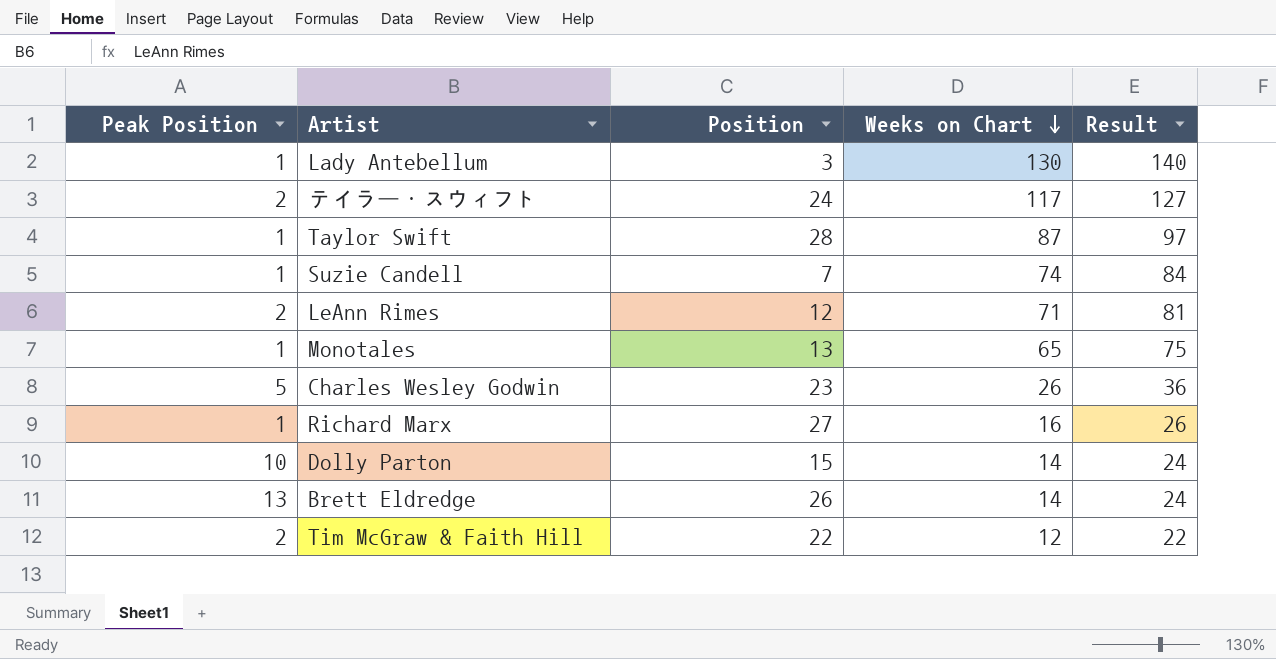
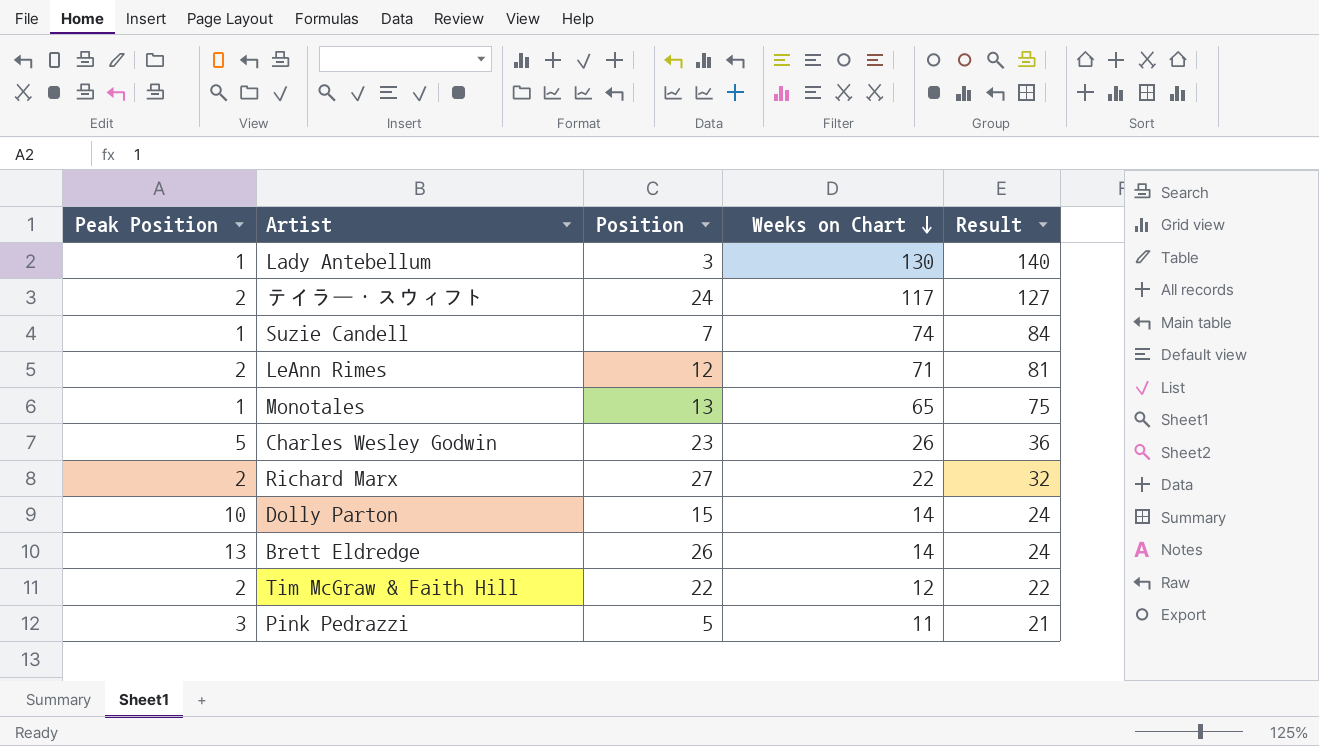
row Taylor Swift: 1 | 28 | 87 | 97 -> none
Richard Marx | Peak Position: 1 -> 2
Richard Marx | Weeks on Chart: 16 -> 22
Richard Marx | Result: 26 -> 32
row Pink Pedrazzi: none -> 3 | 5 | 11 | 21

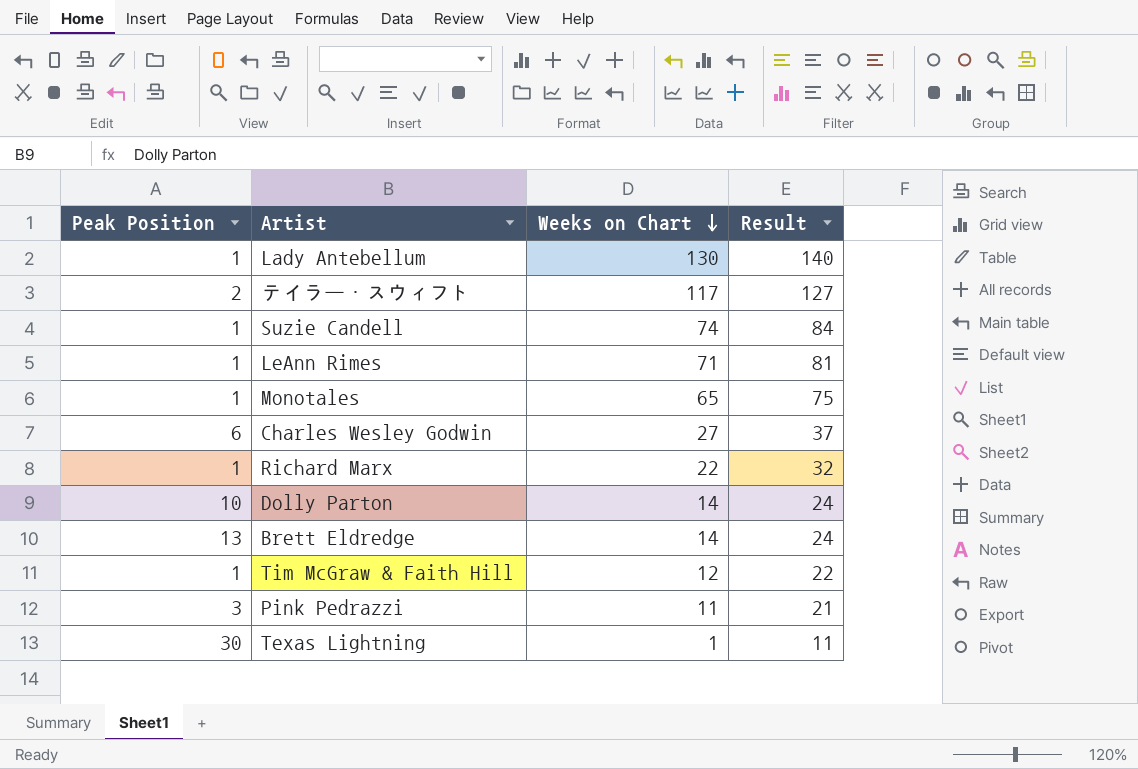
column Position | position: 3 -> none
LeAnn Rimes | Peak Position: 2 -> 1
Charles Wesley Godwin | Peak Position: 5 -> 6
Charles Wesley Godwin | Weeks on Chart: 26 -> 27
Charles Wesley Godwin | Result: 36 -> 37
Richard Marx | Peak Position: 2 -> 1
Tim McGraw & Faith Hill | Peak Position: 2 -> 1
row Texas Lightning: none -> 30 | 1 | 11

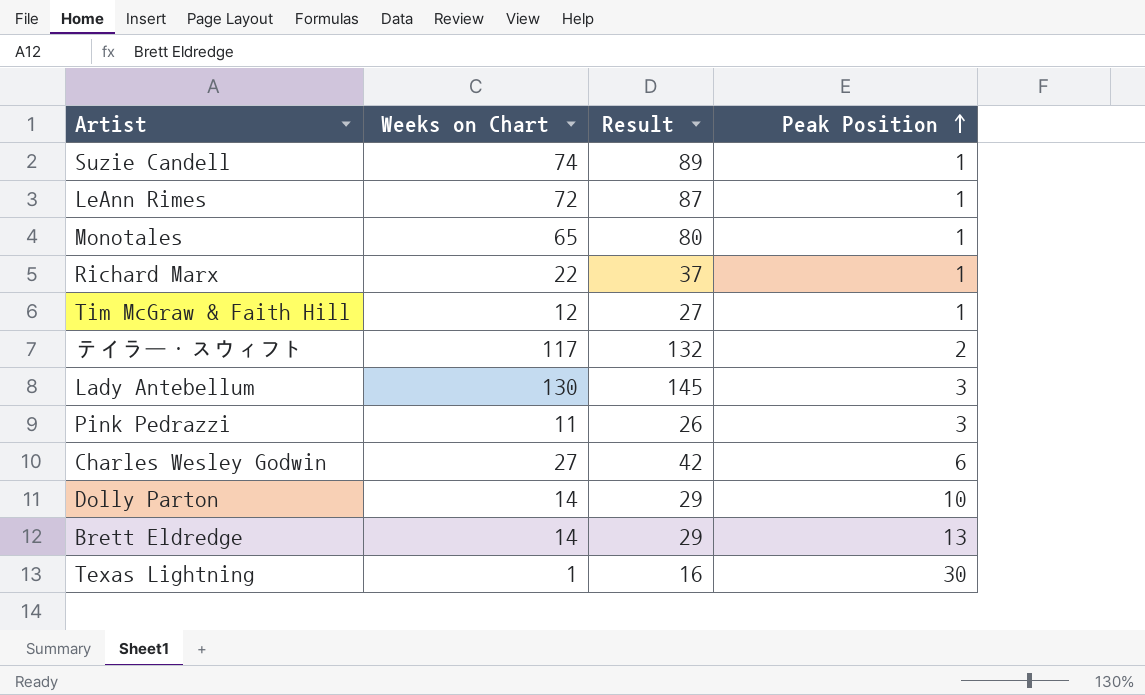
row order: Weeks on Chart descending -> Peak Position ascending
column Result | formula: [Weeks on Chart] + 10 -> [Weeks on Chart] + 15
column Peak Position | position: 1 -> 4
LeAnn Rimes | Weeks on Chart: 71 -> 72
Lady Antebellum | Peak Position: 1 -> 3

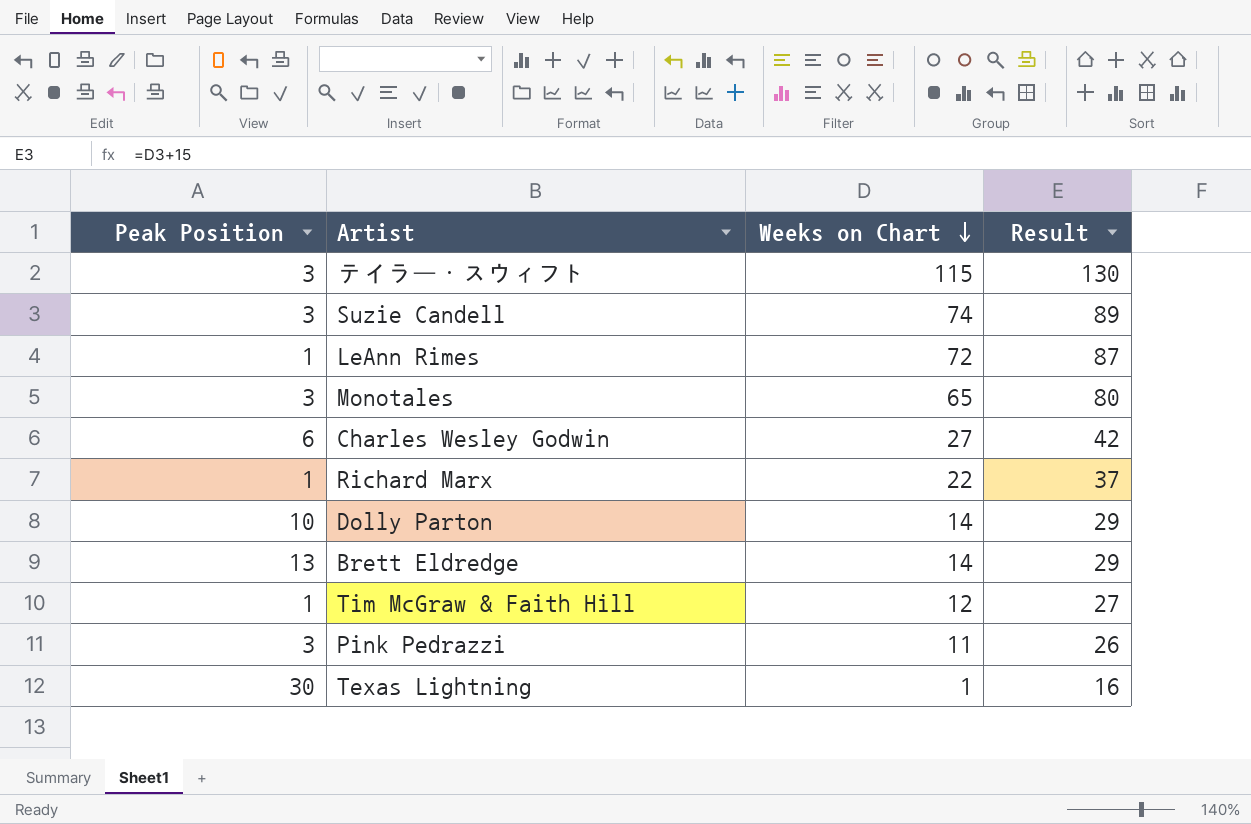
row order: Peak Position ascending -> Weeks on Chart descending
column Peak Position | position: 4 -> 1
row Lady Antebellum: 130 | 145 | 3 -> none
テイラー・スウィフト | Peak Position: 2 -> 3
テイラー・スウィフト | Weeks on Chart: 117 -> 115
テイラー・スウィフト | Result: 132 -> 130
Suzie Candell | Peak Position: 1 -> 3
Monotales | Peak Position: 1 -> 3

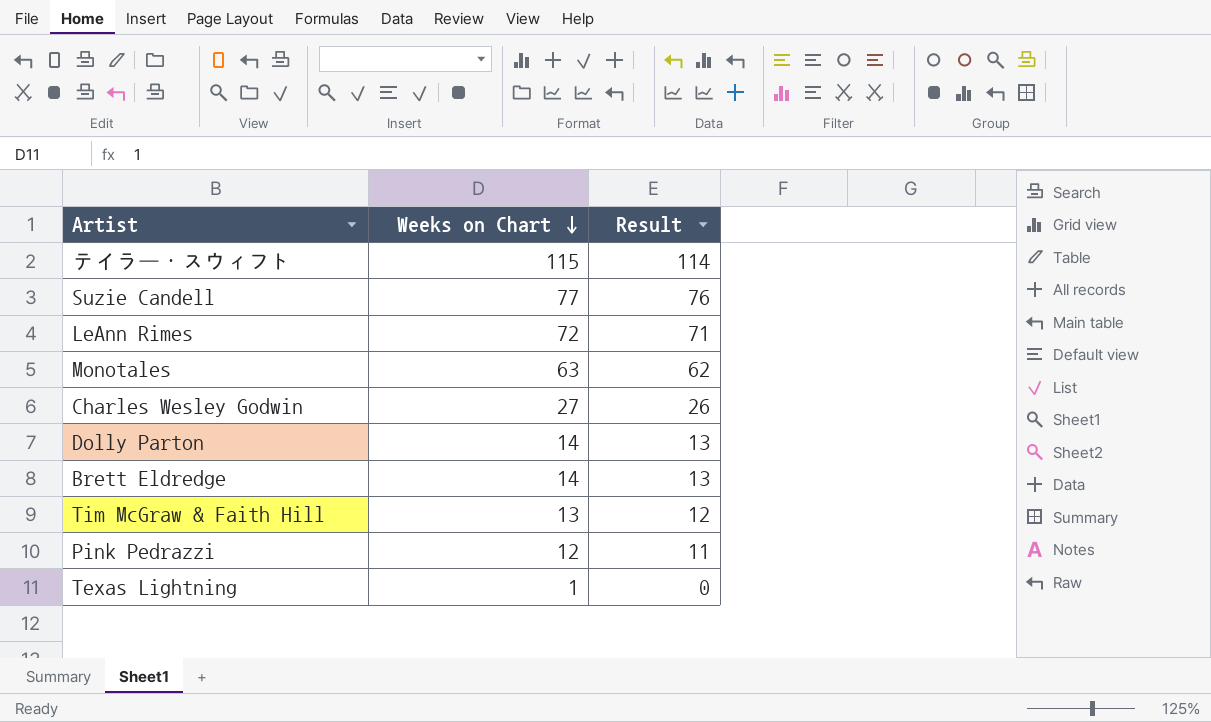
column Peak Position | position: 1 -> none
column Result | formula: [Weeks on Chart] + 15 -> [Weeks on Chart] - 1
row Richard Marx: 1 | 22 | 37 -> none
Suzie Candell | Weeks on Chart: 74 -> 77
Monotales | Weeks on Chart: 65 -> 63
Tim McGraw & Faith Hill | Weeks on Chart: 12 -> 13
Pink Pedrazzi | Weeks on Chart: 11 -> 12

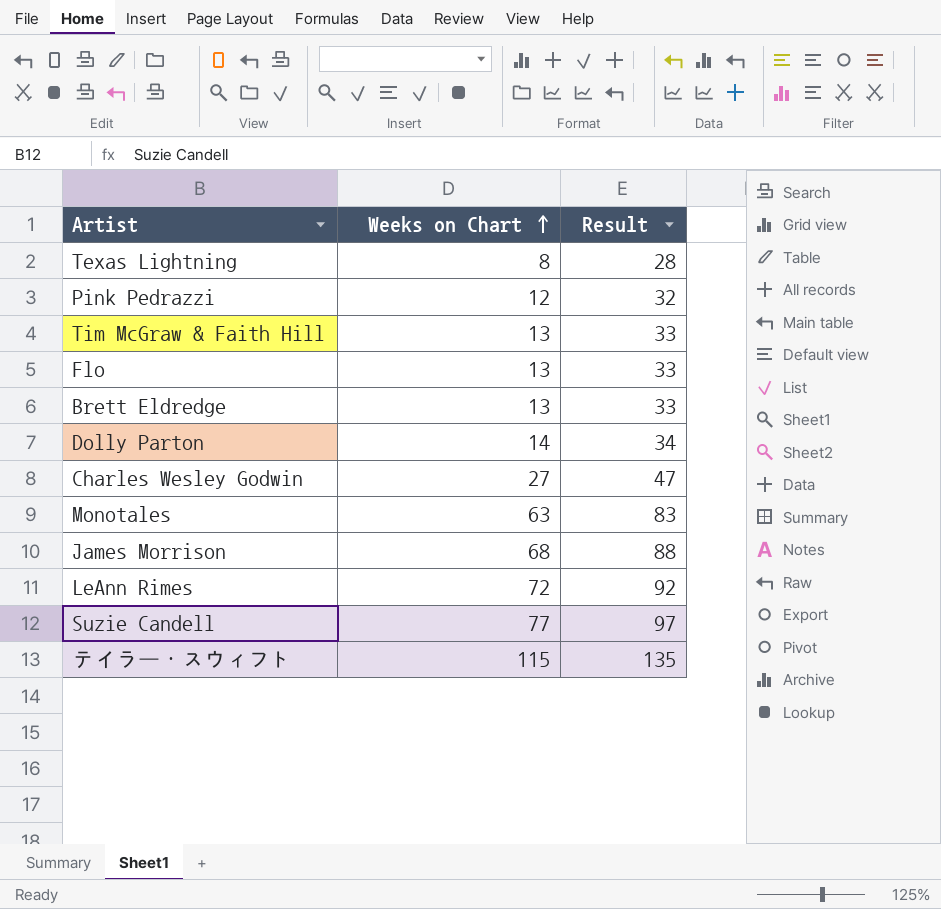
row order: Weeks on Chart descending -> Weeks on Chart ascending
column Result | formula: [Weeks on Chart] - 1 -> [Weeks on Chart] + 20
Texas Lightning | Weeks on Chart: 1 -> 8
row Flo: none -> 13 | 33
Brett Eldredge | Weeks on Chart: 14 -> 13
row James Morrison: none -> 68 | 88

